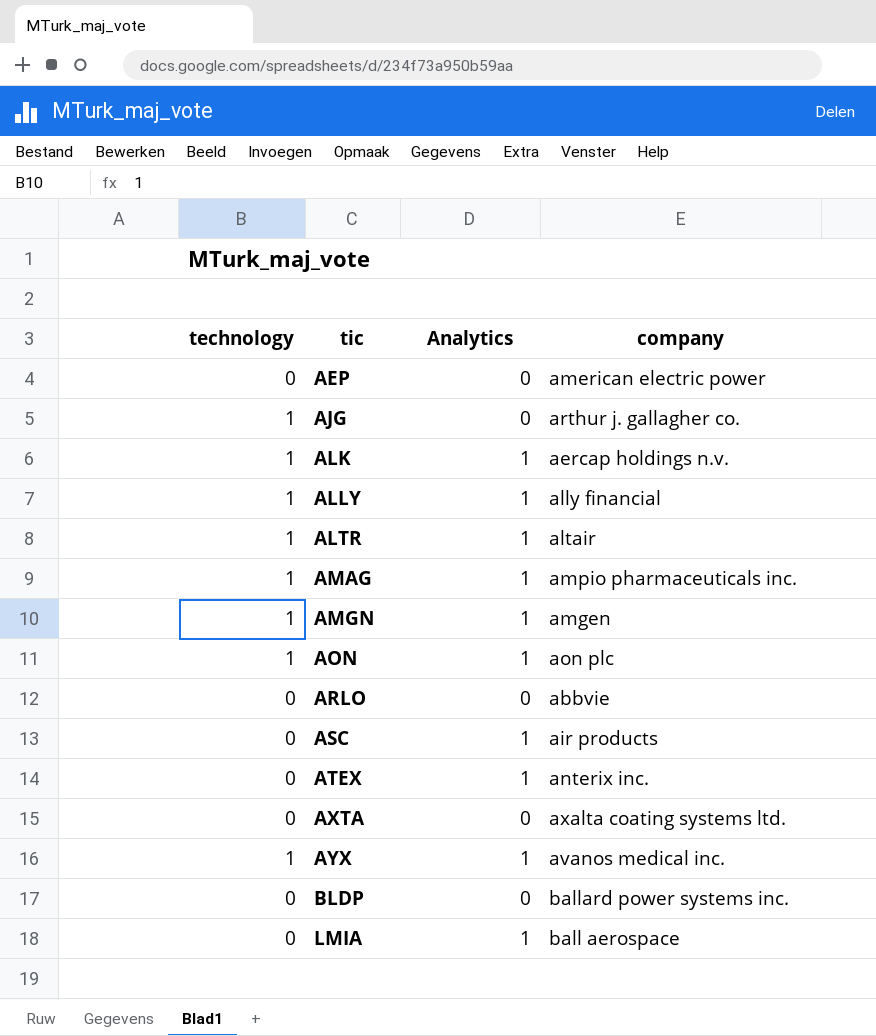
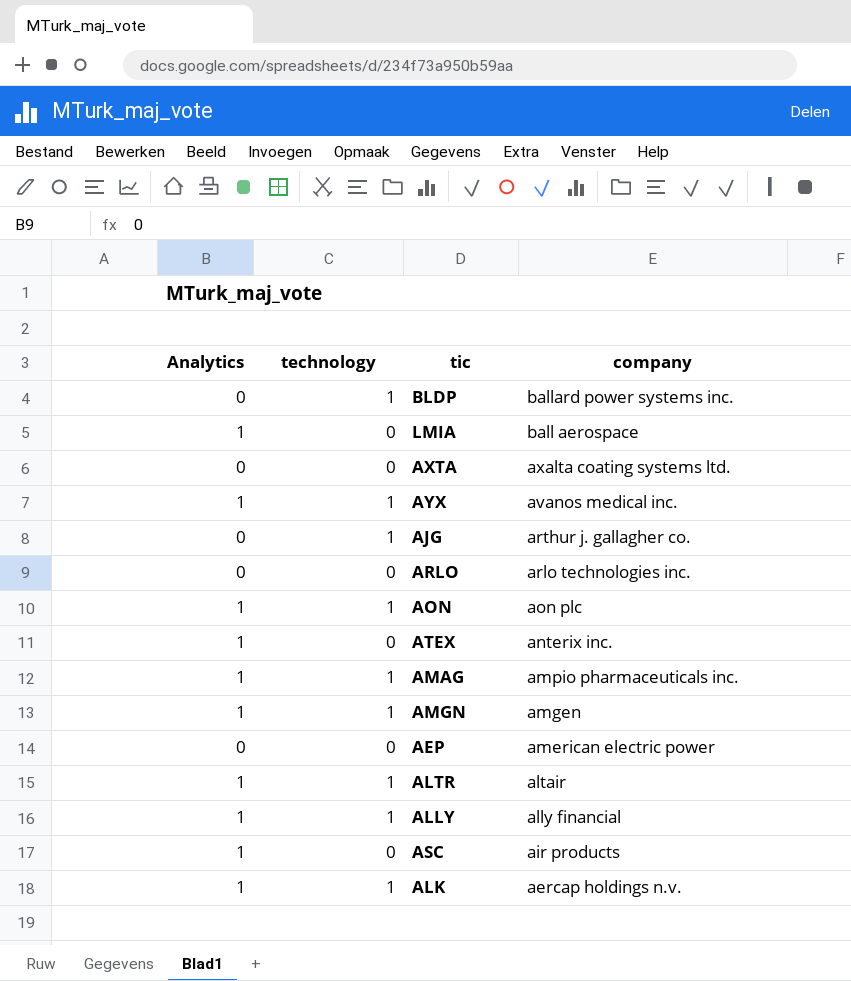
row order: tic ascending -> company descending
column Analytics | position: 3 -> 1
BLDP | technology: 0 -> 1
ARLO | company: abbvie -> arlo technologies inc.

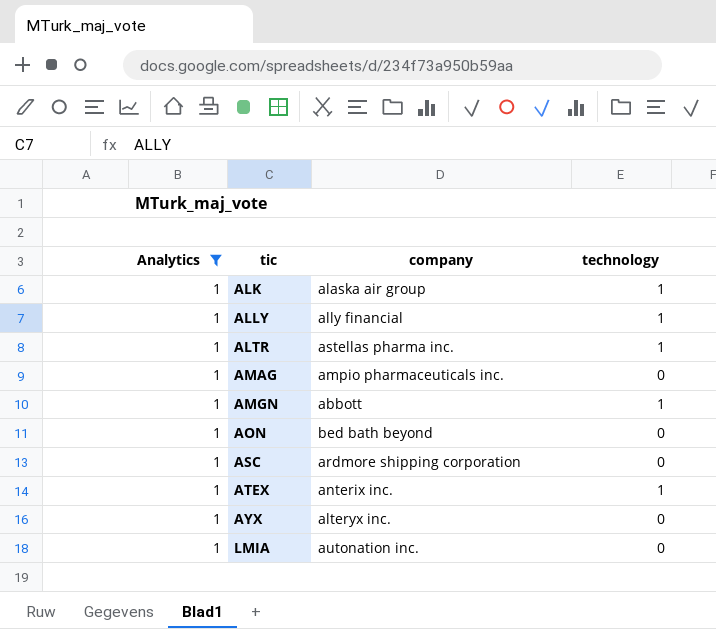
filter: none -> Analytics = 1
row order: company descending -> tic ascending
column technology | position: 2 -> 4
ALK | company: aercap holdings n.v. -> alaska air group
ALTR | company: altair -> astellas pharma inc.
AMAG | technology: 1 -> 0
AMGN | company: amgen -> abbott
AON | company: aon plc -> bed bath beyond
AON | technology: 1 -> 0
ASC | company: air products -> ardmore shipping corporation
ATEX | technology: 0 -> 1
AYX | company: avanos medical inc. -> alteryx inc.
AYX | technology: 1 -> 0
LMIA | company: ball aerospace -> autonation inc.

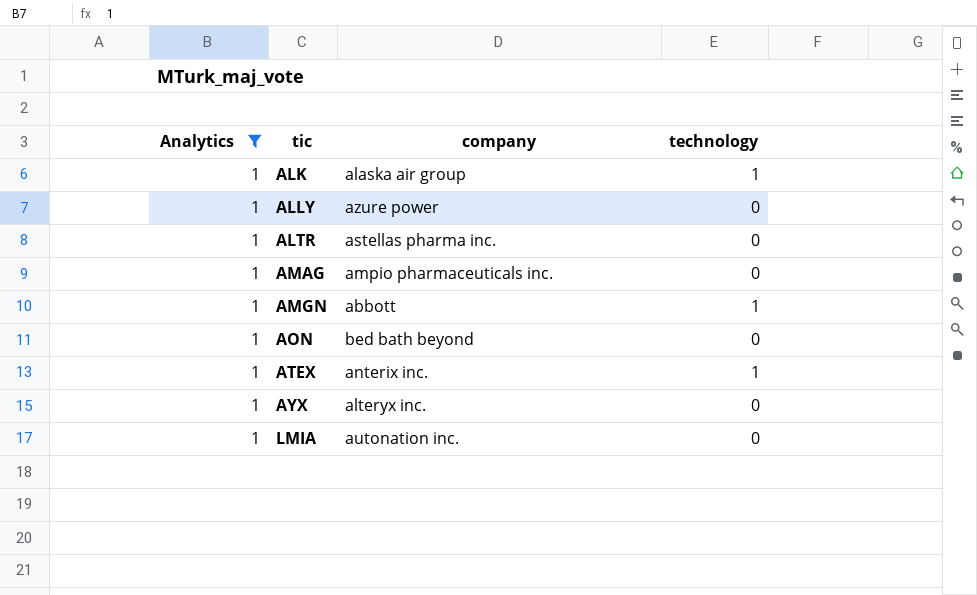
row ASC: 1 | ardmore shipping corporation | 0 -> none
ALLY | company: ally financial -> azure power
ALLY | technology: 1 -> 0
ALTR | technology: 1 -> 0

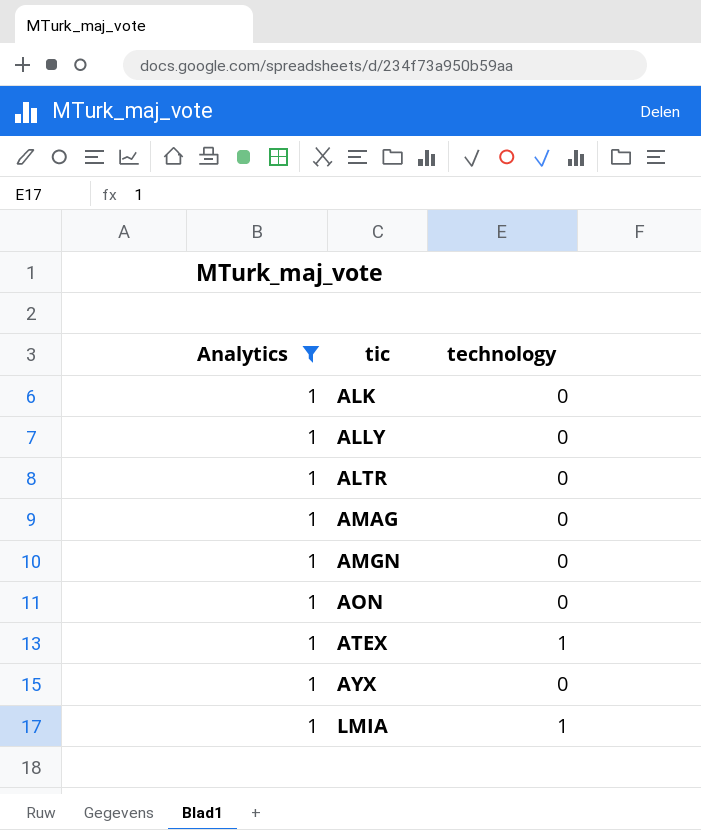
column company | position: 3 -> none
ALK | technology: 1 -> 0
AMGN | technology: 1 -> 0
LMIA | technology: 0 -> 1

